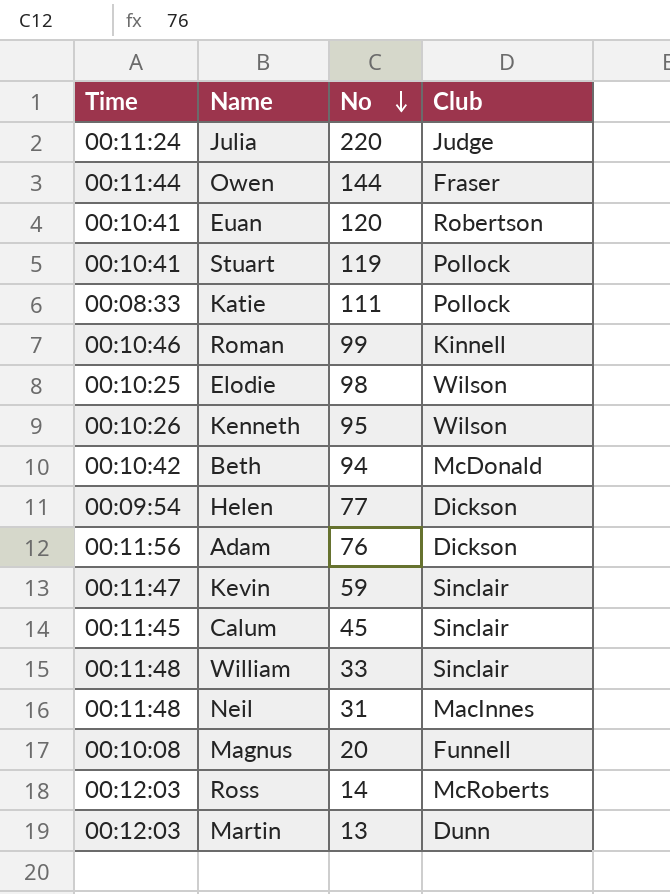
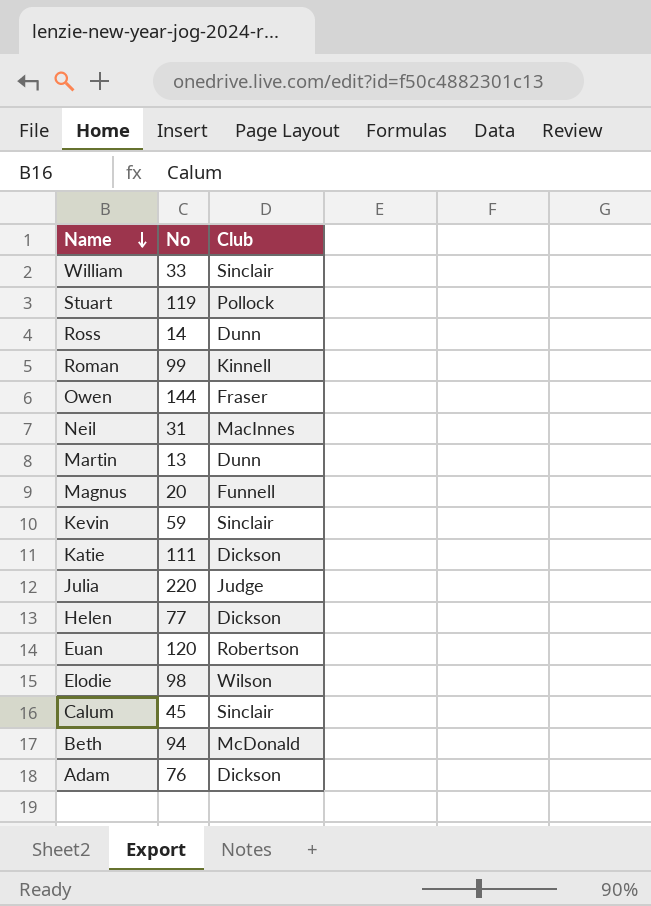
row order: No descending -> Name descending
column Time | position: 1 -> none
row Kenneth: 00:10:26 | 95 | Wilson -> none
Ross | Club: McRoberts -> Dunn
Katie | Club: Pollock -> Dickson

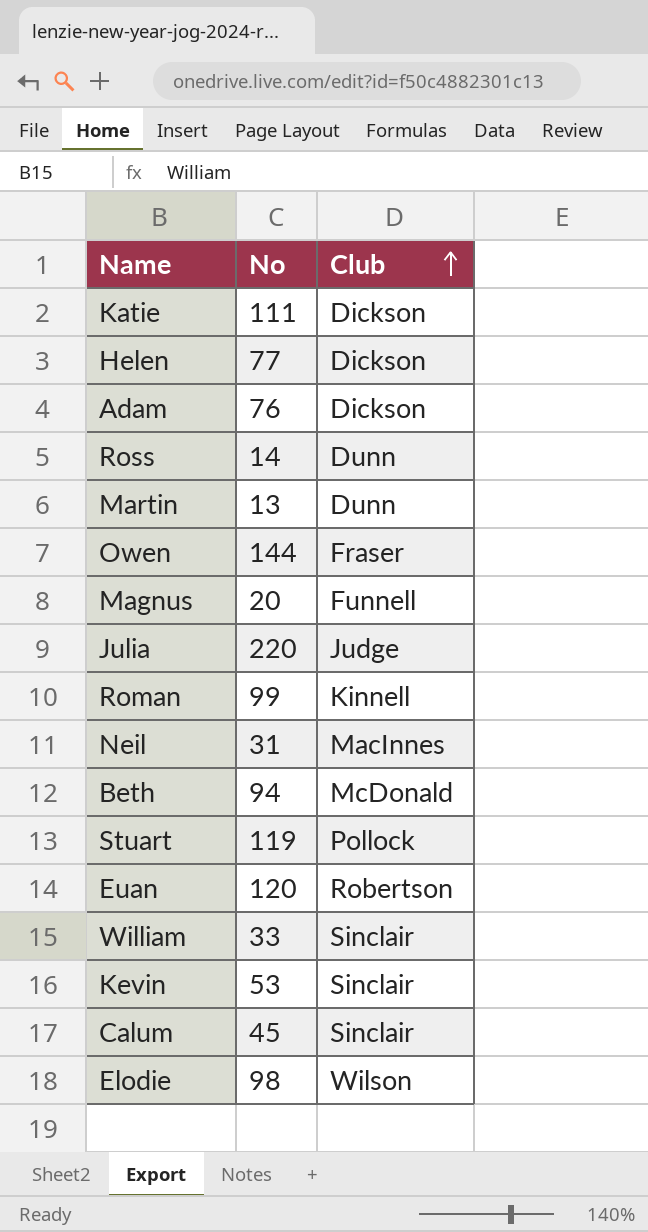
row order: Name descending -> Club ascending
Kevin | No: 59 -> 53

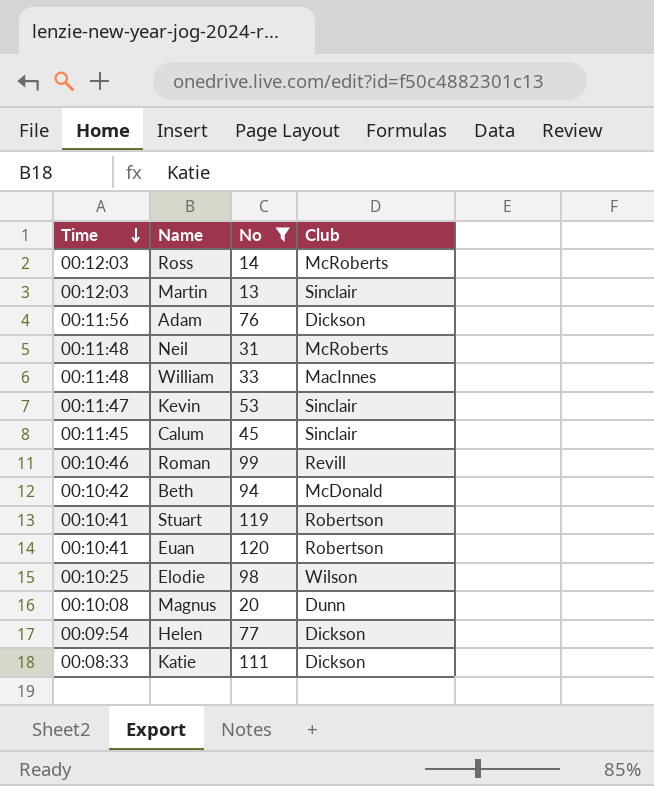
filter: none -> No <= 120
row order: Club ascending -> Time descending
column Time | position: none -> 1
Ross | Club: Dunn -> McRoberts
Martin | Club: Dunn -> Sinclair
Neil | Club: MacInnes -> McRoberts
William | Club: Sinclair -> MacInnes
Roman | Club: Kinnell -> Revill
Stuart | Club: Pollock -> Robertson
Magnus | Club: Funnell -> Dunn

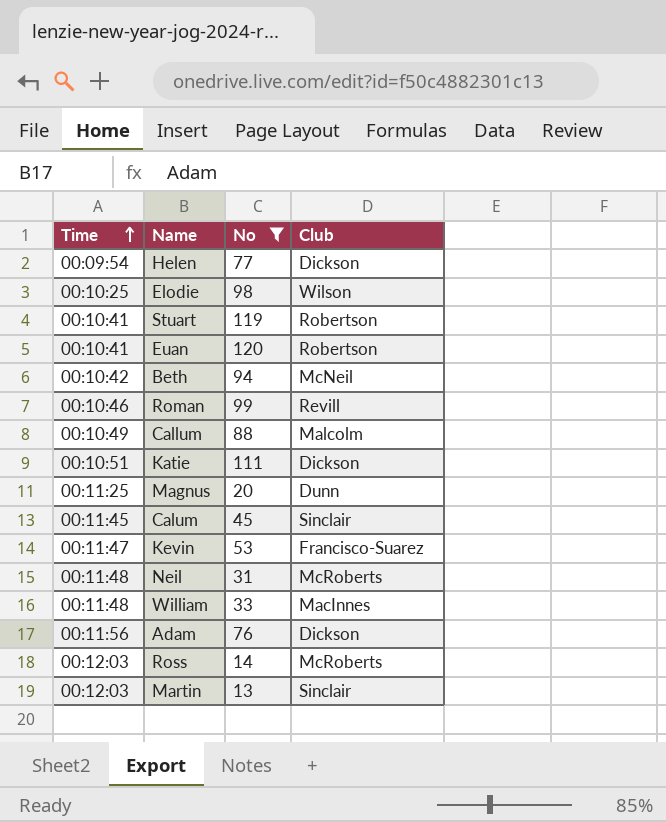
row order: Time descending -> Time ascending
Beth | Club: McDonald -> McNeil
row Callum: none -> 00:10:49 | 88 | Malcolm
Katie | Time: 00:08:33 -> 00:10:51
Magnus | Time: 00:10:08 -> 00:11:25
Kevin | Club: Sinclair -> Francisco-Suarez

